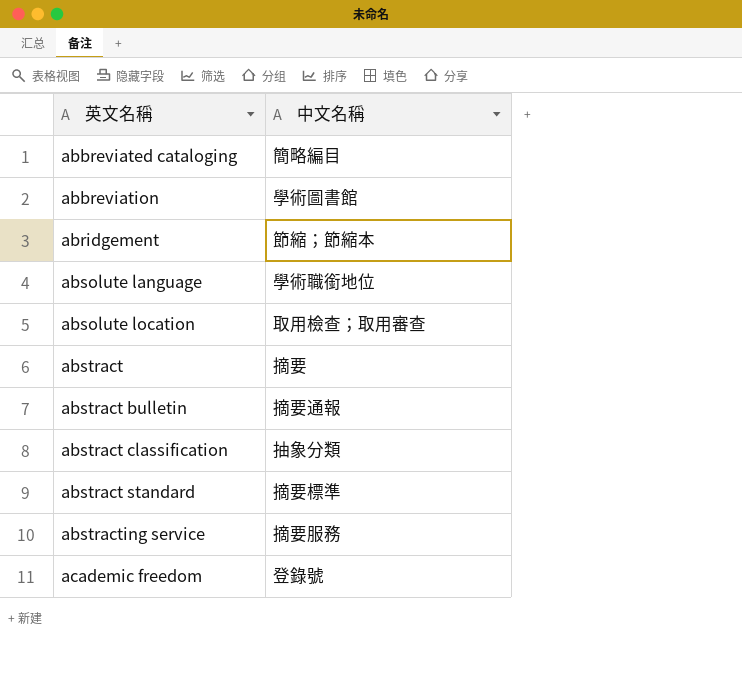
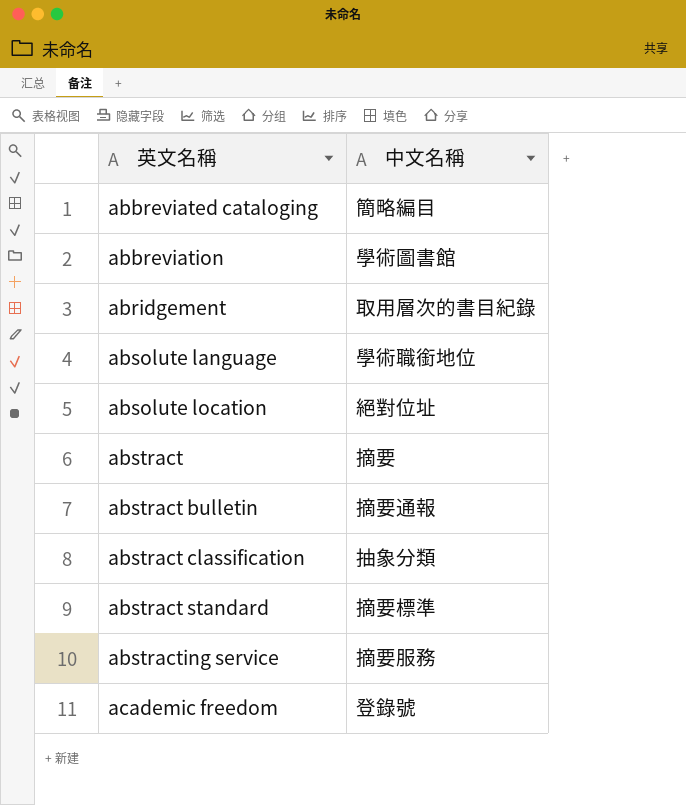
abridgement | 中文名稱: 節縮；節縮本 -> 取用層次的書目紀錄
absolute location | 中文名稱: 取用檢查；取用審查 -> 絕對位址

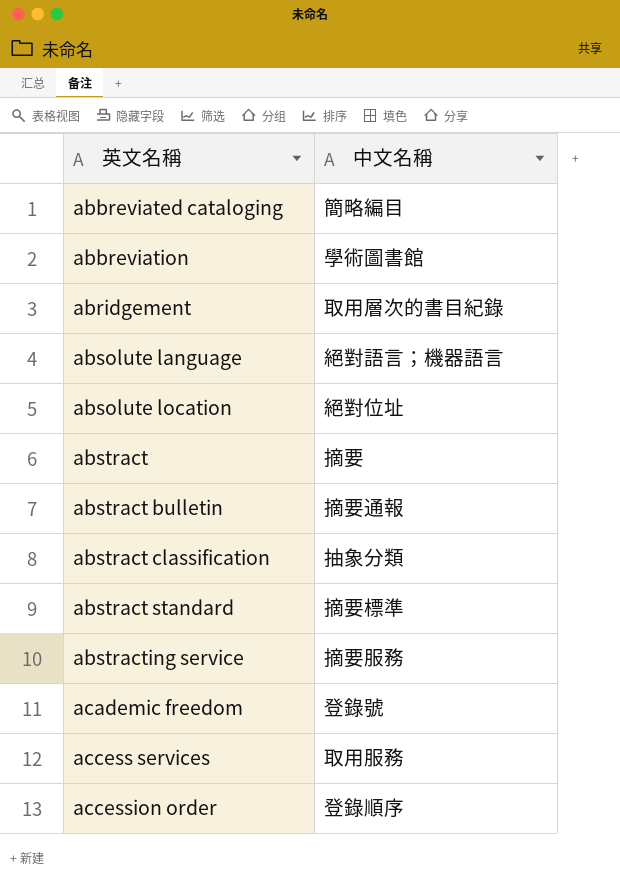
absolute language | 中文名稱: 學術職銜地位 -> 絕對語言；機器語言
row access services: none -> 取用服務
row accession order: none -> 登錄順序

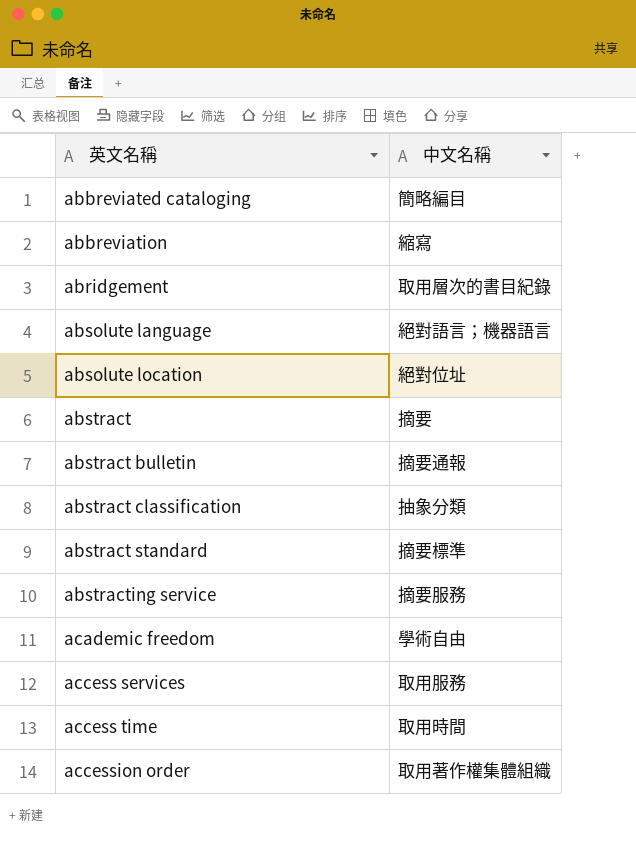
abbreviation | 中文名稱: 學術圖書館 -> 縮寫
academic freedom | 中文名稱: 登錄號 -> 學術自由
row access time: none -> 取用時間
accession order | 中文名稱: 登錄順序 -> 取用著作權集體組織

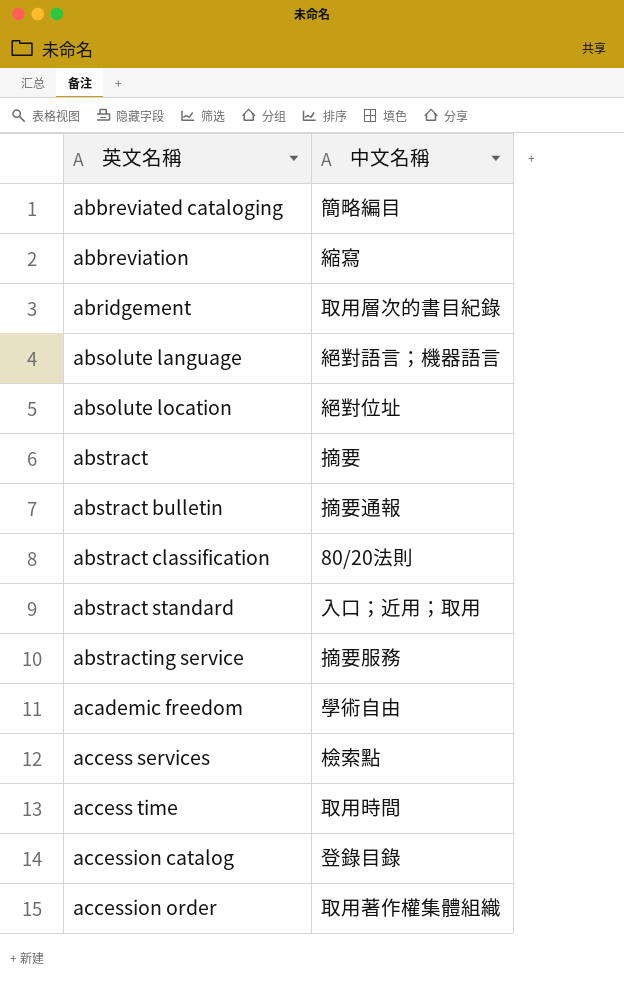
abstract classification | 中文名稱: 抽象分類 -> 80/20法則
abstract standard | 中文名稱: 摘要標準 -> 入口；近用；取用
access services | 中文名稱: 取用服務 -> 檢索點
row accession catalog: none -> 登錄目錄

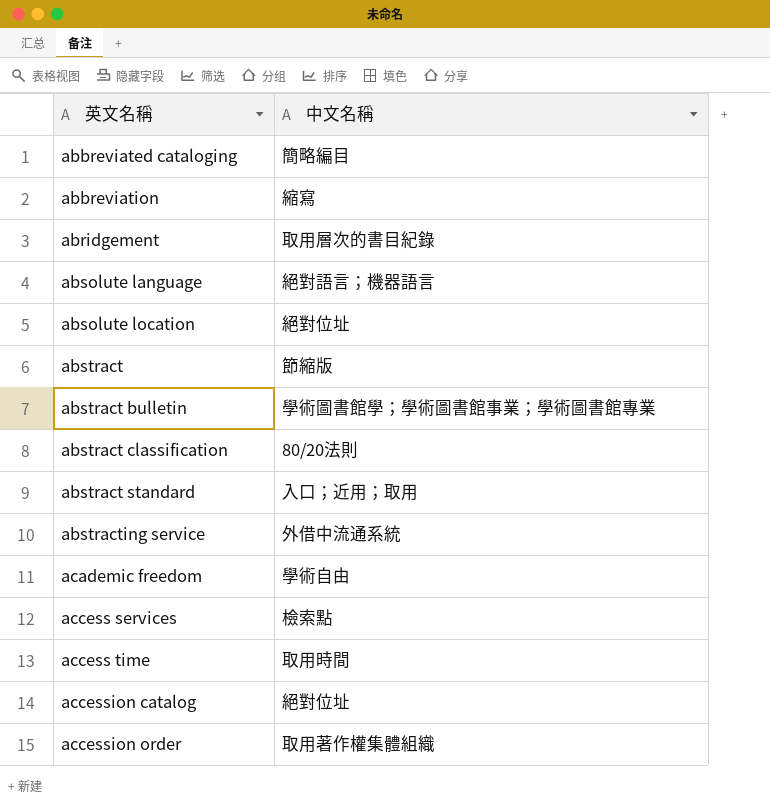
abstract | 中文名稱: 摘要 -> 節縮版
abstract bulletin | 中文名稱: 摘要通報 -> 學術圖書館學；學術圖書館事業；學術圖書館專業
abstracting service | 中文名稱: 摘要服務 -> 外借中流通系統
accession catalog | 中文名稱: 登錄目錄 -> 絕對位址

